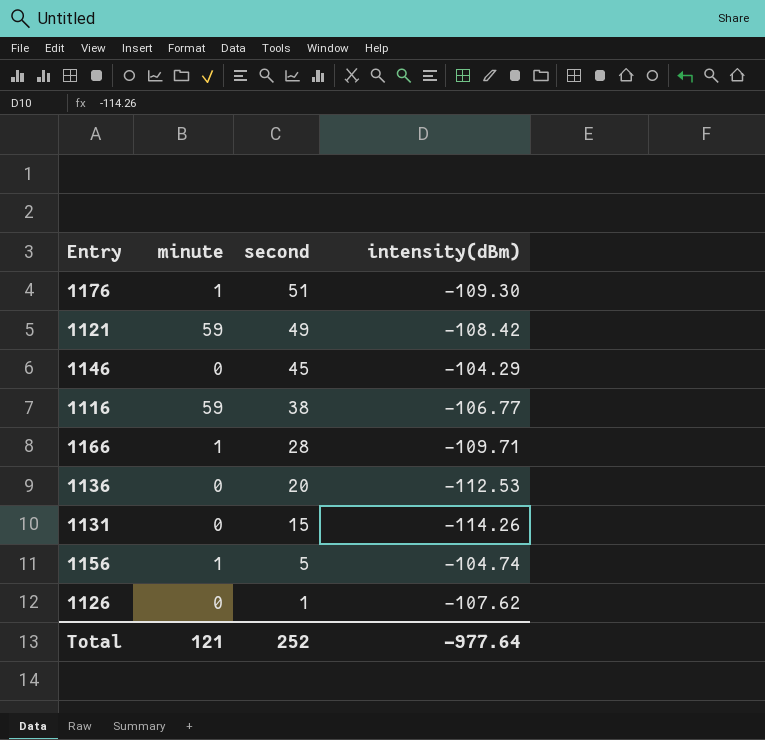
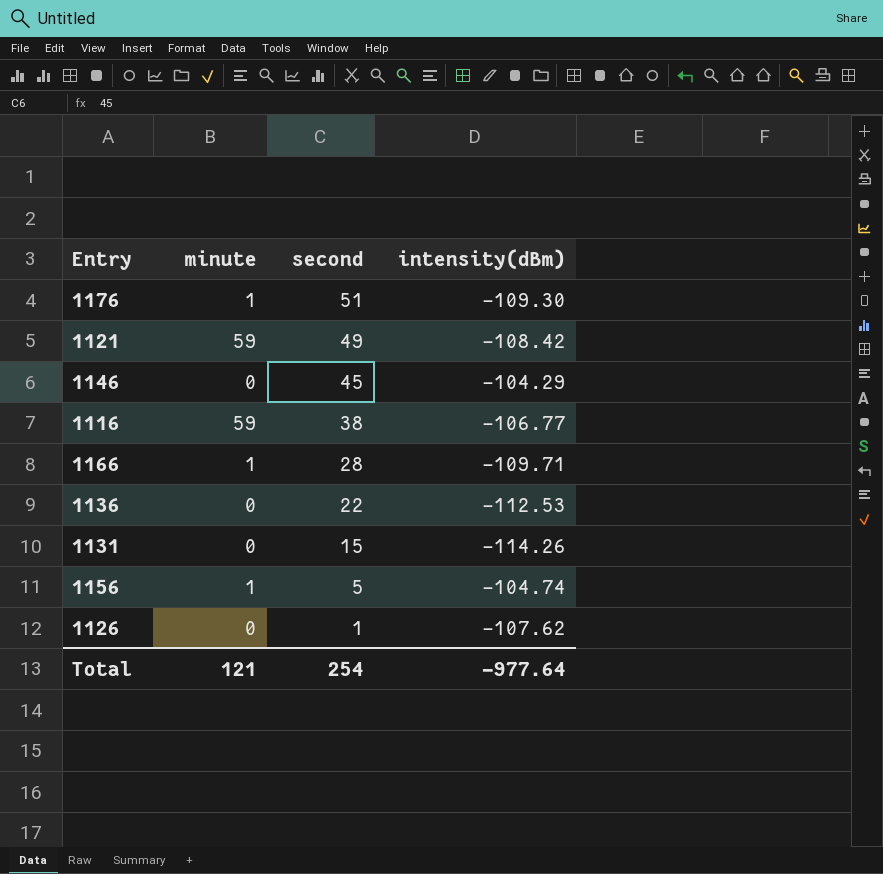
1136 | second: 20 -> 22
Total | second: 252 -> 254

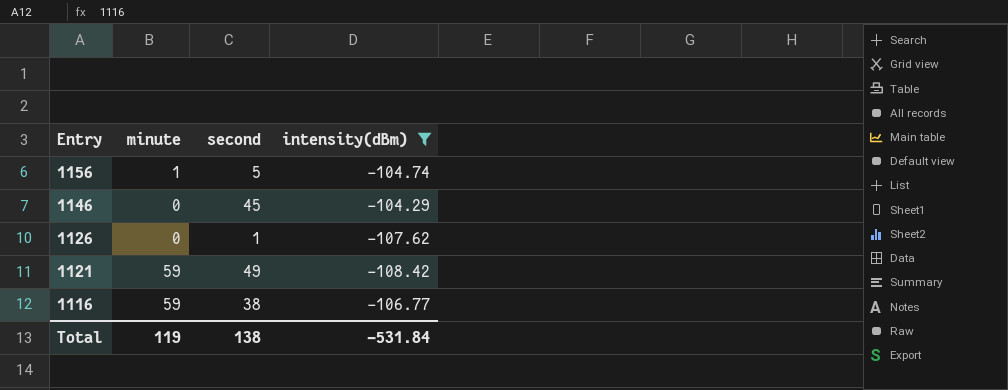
filter: none -> intensity(dBm) >= -108.42
row order: second descending -> Entry descending
Total | minute: 121 -> 119
Total | second: 254 -> 138
Total | intensity(dBm): -977.64 -> -531.84

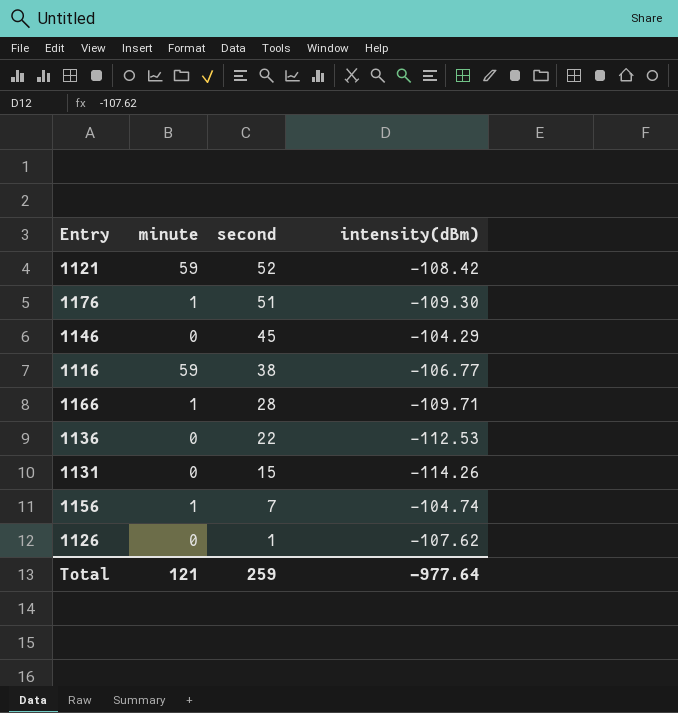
filter: intensity(dBm) >= -108.42 -> none
row order: Entry descending -> second descending
1121 | second: 49 -> 52
1156 | second: 5 -> 7
Total | minute: 119 -> 121
Total | second: 138 -> 259
Total | intensity(dBm): -531.84 -> -977.64

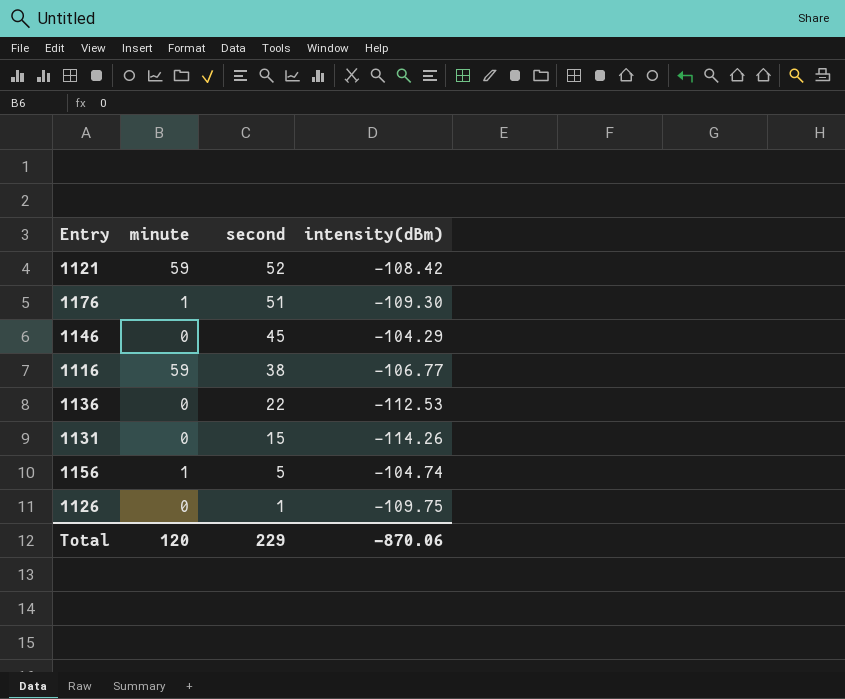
row 1166: 1 | 28 | -109.71 -> none
1156 | second: 7 -> 5
1126 | intensity(dBm): -107.62 -> -109.75
Total | minute: 121 -> 120
Total | second: 259 -> 229
Total | intensity(dBm): -977.64 -> -870.06

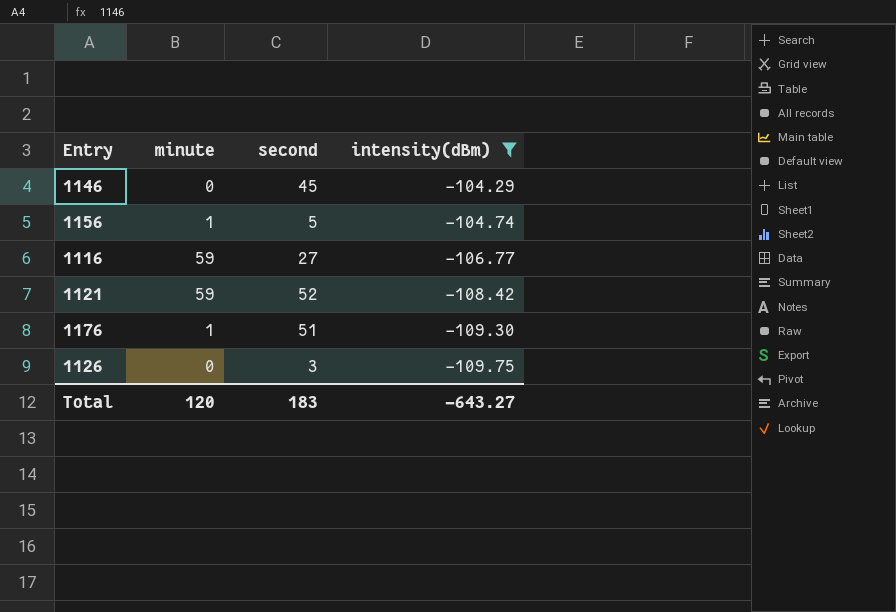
filter: none -> intensity(dBm) >= -109.75
row order: second descending -> intensity(dBm) descending
1116 | second: 38 -> 27
1126 | second: 1 -> 3
Total | second: 229 -> 183
Total | intensity(dBm): -870.06 -> -643.27

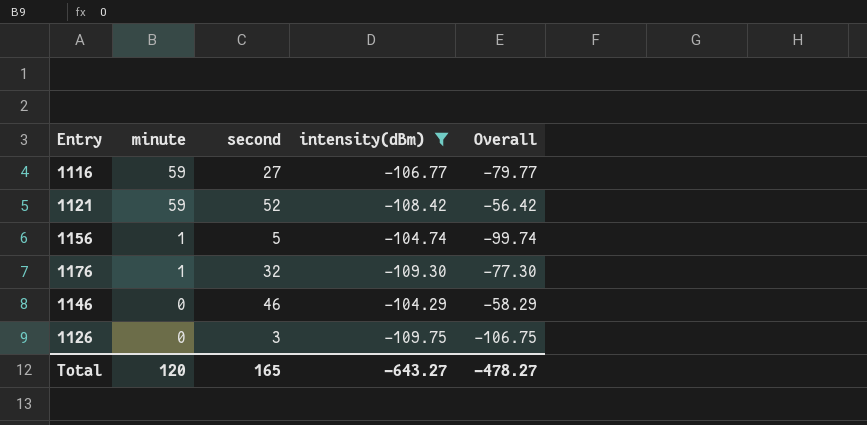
row order: intensity(dBm) descending -> minute descending
column Overall | formula: none -> [second] + [intensity(dBm)]
1176 | second: 51 -> 32
1146 | second: 45 -> 46
Total | second: 183 -> 165

